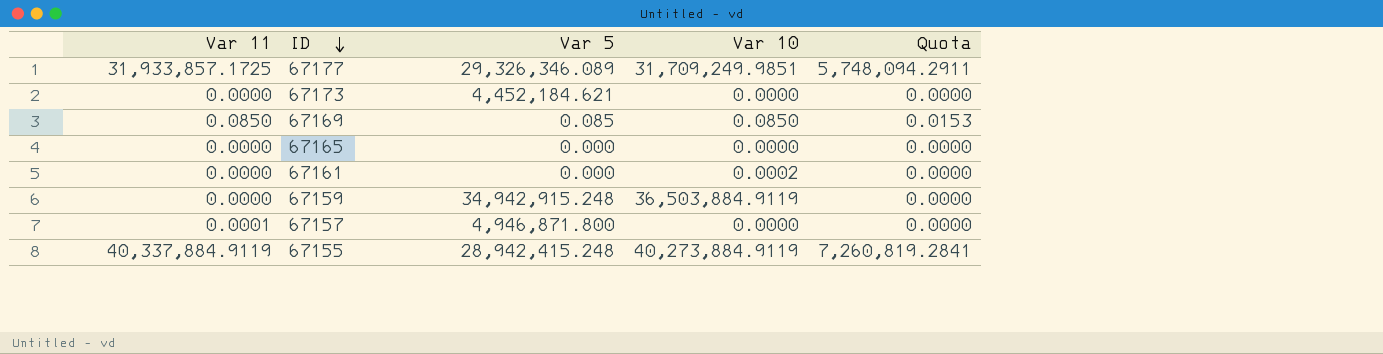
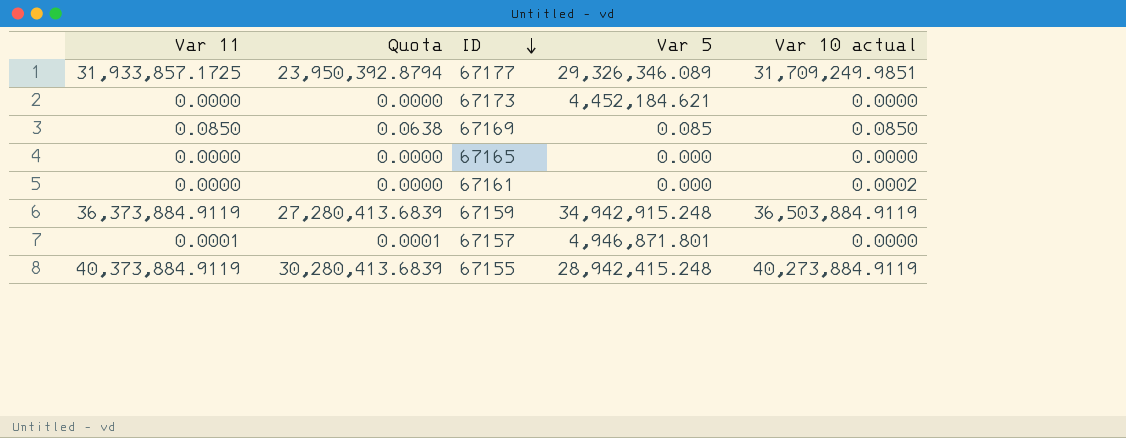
column Quota | formula: [Var 11] * 0.18 -> [Var 11] * 0.75
column Quota | position: 5 -> 2
column name: Var 10 -> Var 10 actual
67159 | Var 11: 0.0000 -> 36,373,884.9119
67157 | Var 5: 4,946,871.800 -> 4,946,871.801
67155 | Var 11: 40,337,884.9119 -> 40,373,884.9119

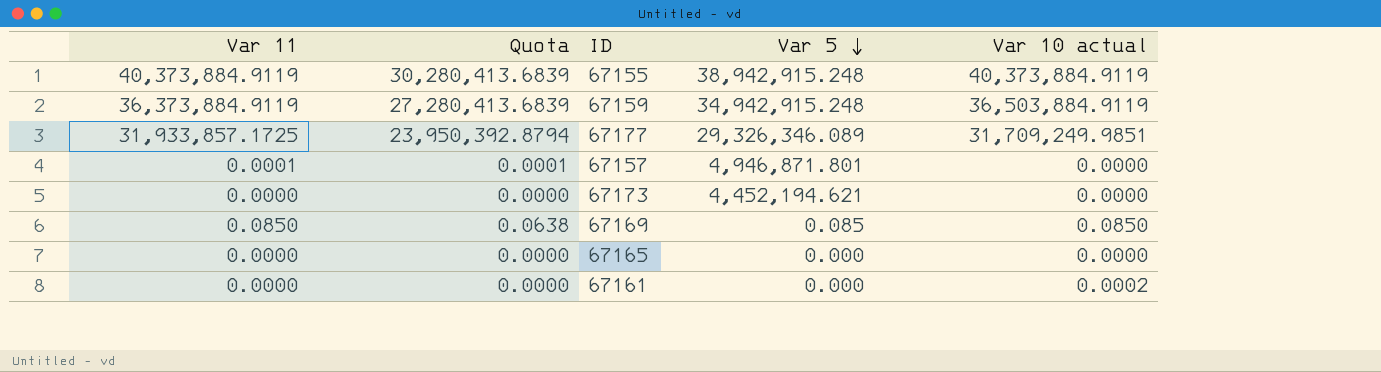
row order: ID descending -> Var 5 descending
67155 | Var 5: 28,942,415.248 -> 38,942,915.248
67155 | Var 10 actual: 40,273,884.9119 -> 40,373,884.9119
67173 | Var 5: 4,452,184.621 -> 4,452,194.621

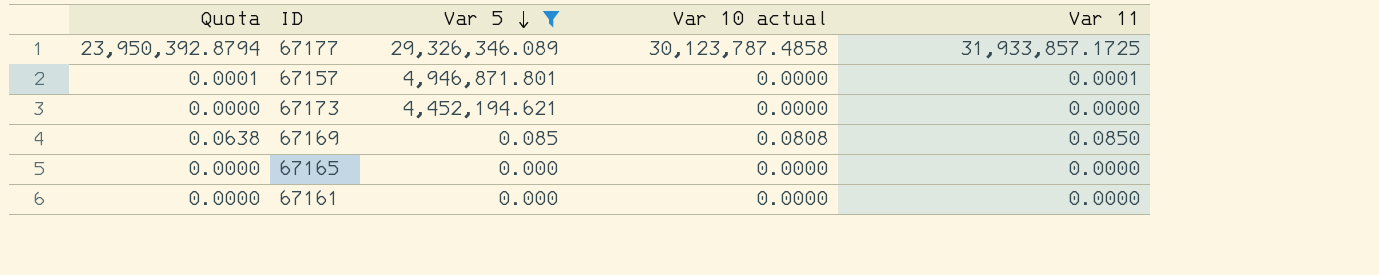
filter: none -> Var 5 <= 29,326,346.089
column Var 11 | position: 1 -> 5
67177 | Var 10 actual: 31,709,249.9851 -> 30,123,787.4858
67169 | Var 10 actual: 0.0850 -> 0.0808
67161 | Var 10 actual: 0.0002 -> 0.0000

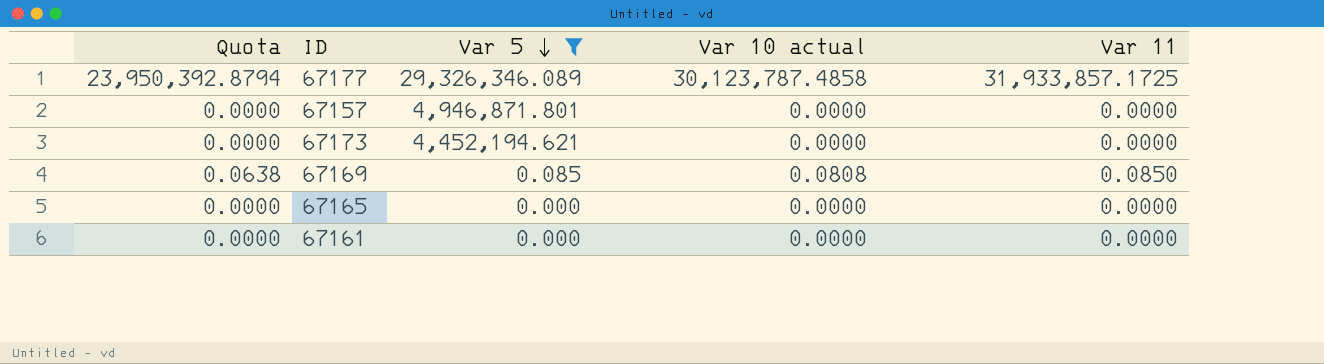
67157 | Quota: 0.0001 -> 0.0000
67157 | Var 11: 0.0001 -> 0.0000

